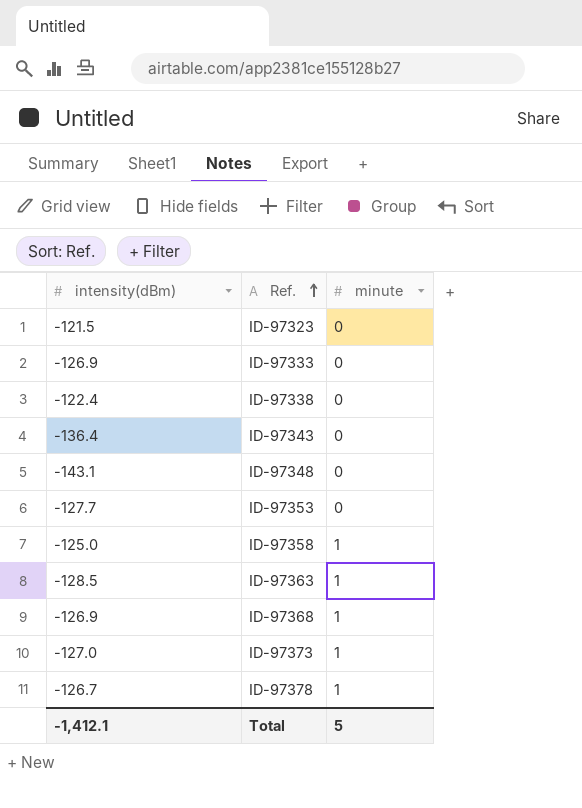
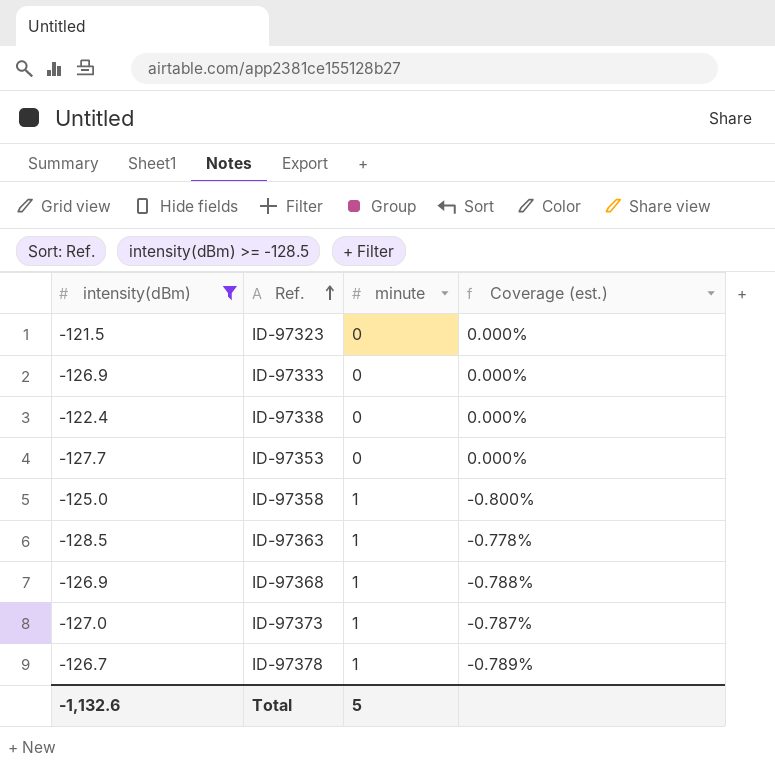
filter: none -> intensity(dBm) >= -128.5
column Coverage (est.) | formula: none -> [minute] / [intensity(dBm)]
Total | intensity(dBm): -1,412.1 -> -1,132.6

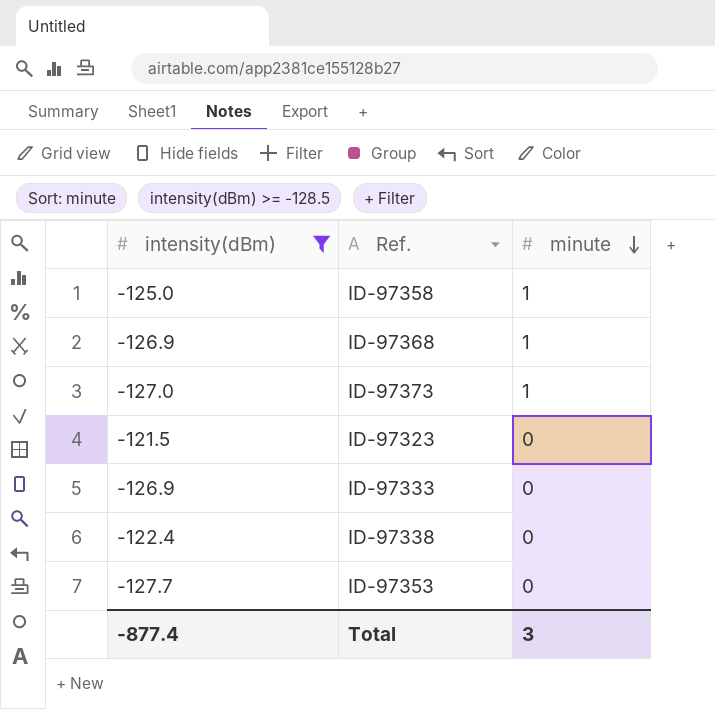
row order: Ref. ascending -> minute descending
column Coverage (est.) | formula: [minute] / [intensity(dBm)] -> none
row ID-97363: -128.5 | 1 | -0.778% -> none
row ID-97378: -126.7 | 1 | -0.789% -> none
Total | intensity(dBm): -1,132.6 -> -877.4
Total | minute: 5 -> 3

